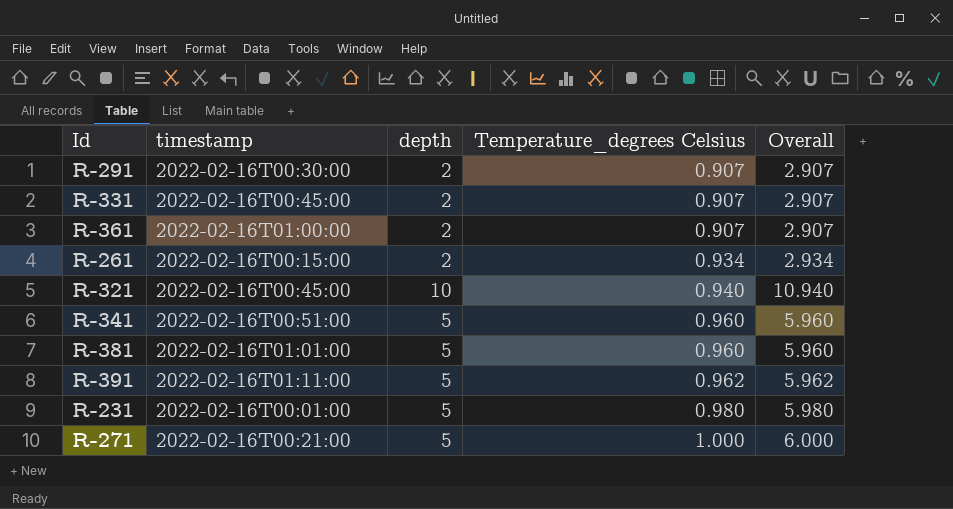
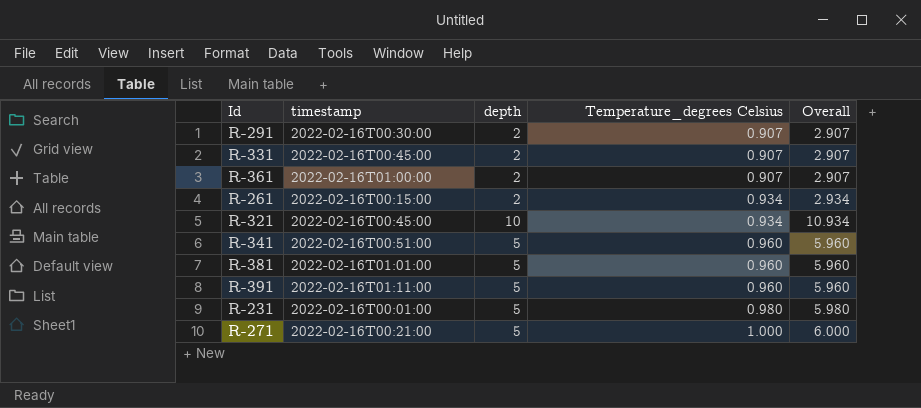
R-321 | Temperature_degrees Celsius: 0.940 -> 0.934
R-321 | Overall: 10.940 -> 10.934
R-391 | Temperature_degrees Celsius: 0.962 -> 0.960
R-391 | Overall: 5.962 -> 5.960

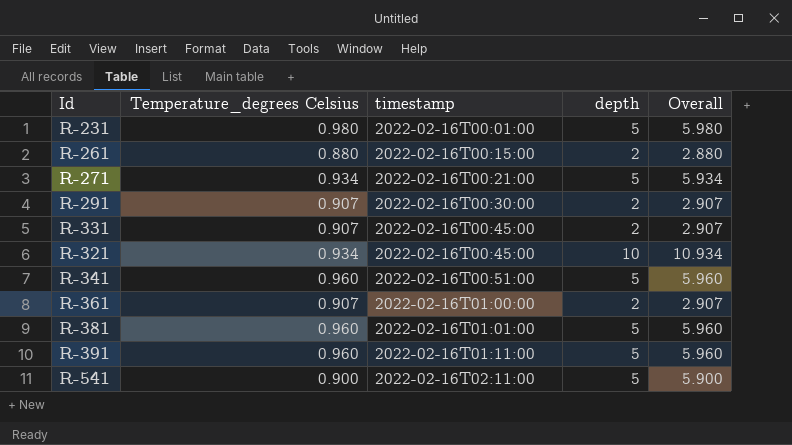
row order: Temperature_degrees Celsius ascending -> timestamp ascending
column Temperature_degrees Celsius | position: 4 -> 2
R-261 | Temperature_degrees Celsius: 0.934 -> 0.880
R-261 | Overall: 2.934 -> 2.880
R-271 | Temperature_degrees Celsius: 1.000 -> 0.934
R-271 | Overall: 6.000 -> 5.934
row R-541: none -> 0.900 | 2022-02-16T02:11:00 | 5 | 5.900

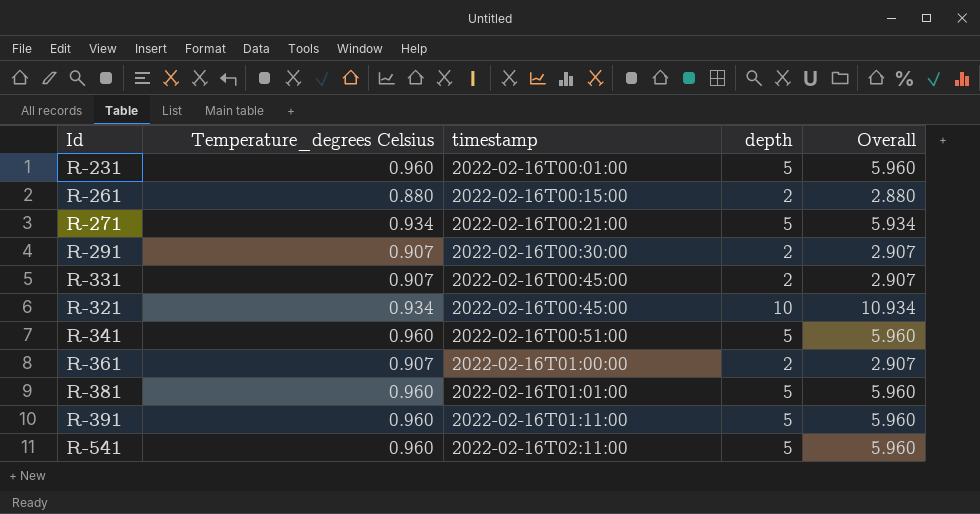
R-231 | Temperature_degrees Celsius: 0.980 -> 0.960
R-231 | Overall: 5.980 -> 5.960
R-541 | Temperature_degrees Celsius: 0.900 -> 0.960
R-541 | Overall: 5.900 -> 5.960

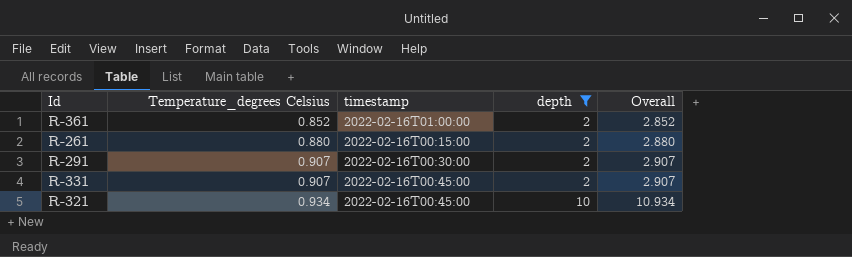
filter: none -> depth != 5
row order: timestamp ascending -> Temperature_degrees Celsius ascending
R-361 | Temperature_degrees Celsius: 0.907 -> 0.852
R-361 | Overall: 2.907 -> 2.852

